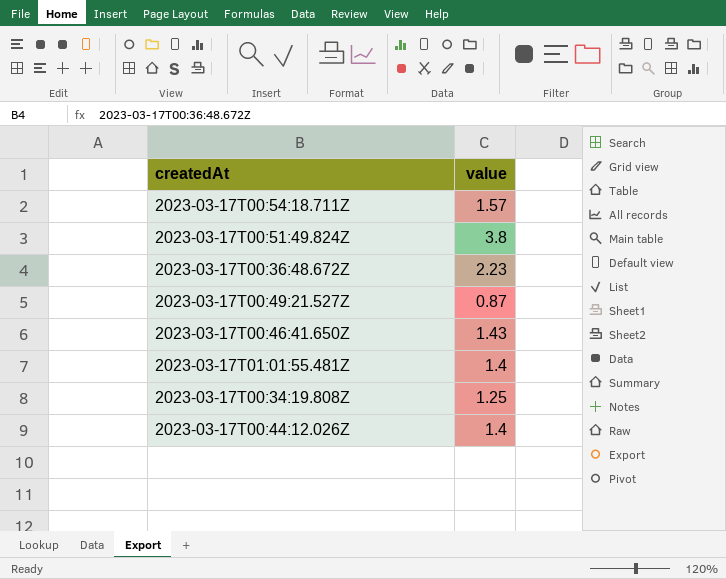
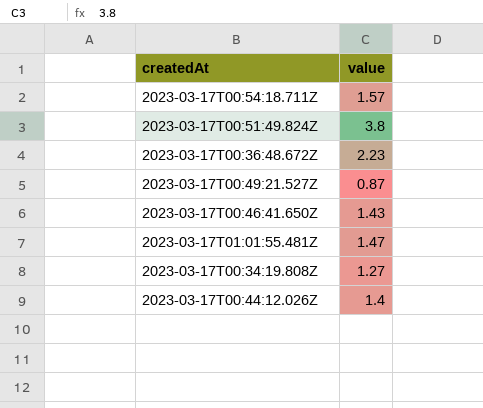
2023-03-17T01:01:55.481Z | value: 1.4 -> 1.47
2023-03-17T00:34:19.808Z | value: 1.25 -> 1.27

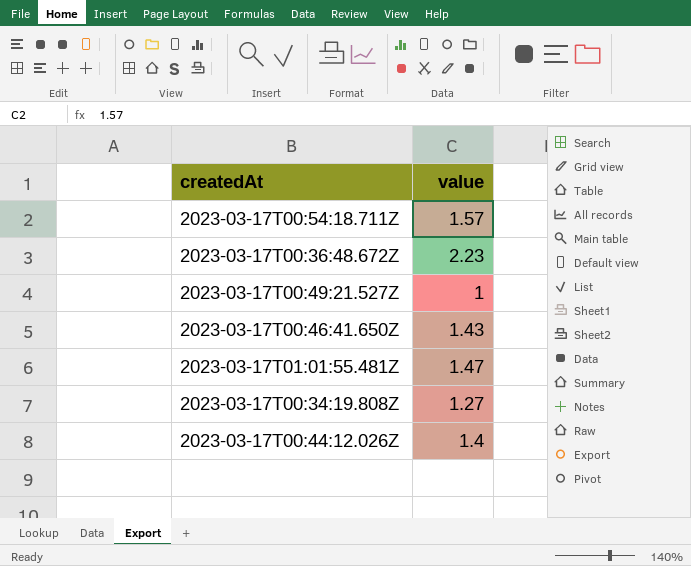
row 2023-03-17T00:51:49.824Z: 3.8 -> none
2023-03-17T00:49:21.527Z | value: 0.87 -> 1

